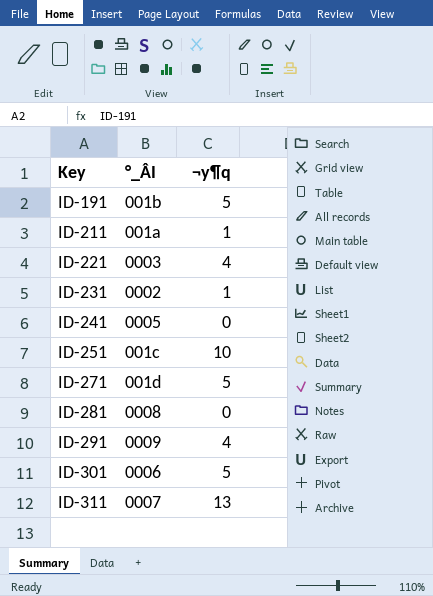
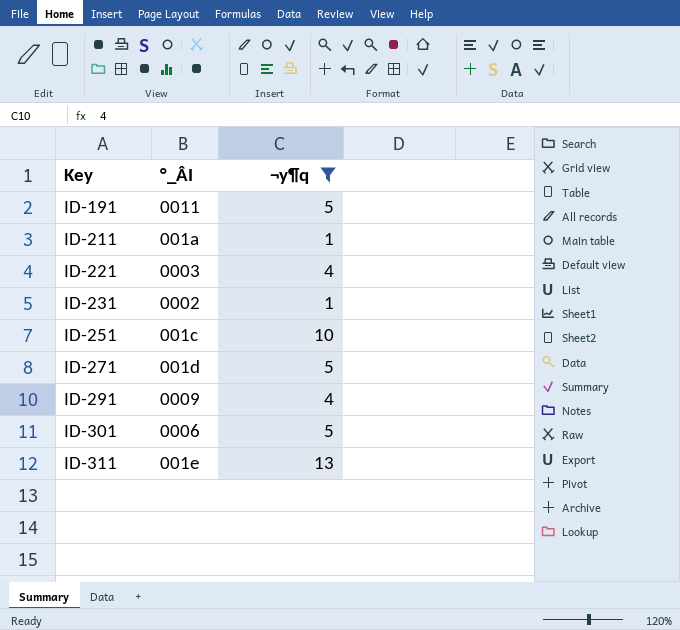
filter: none -> ¬y¶q != 0
ID-191 | °_ÂI: 001b -> 0011
ID-311 | °_ÂI: 0007 -> 001e

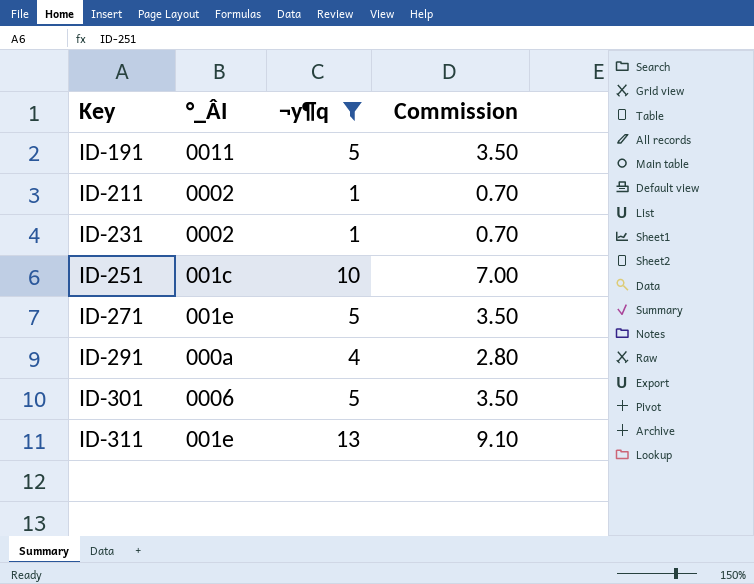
column Commission | formula: none -> [¬y¶q] * 0.7
row ID-221: 0003 | 4 -> none
ID-211 | °_ÂI: 001a -> 0002
ID-271 | °_ÂI: 001d -> 001e
ID-291 | °_ÂI: 0009 -> 000a

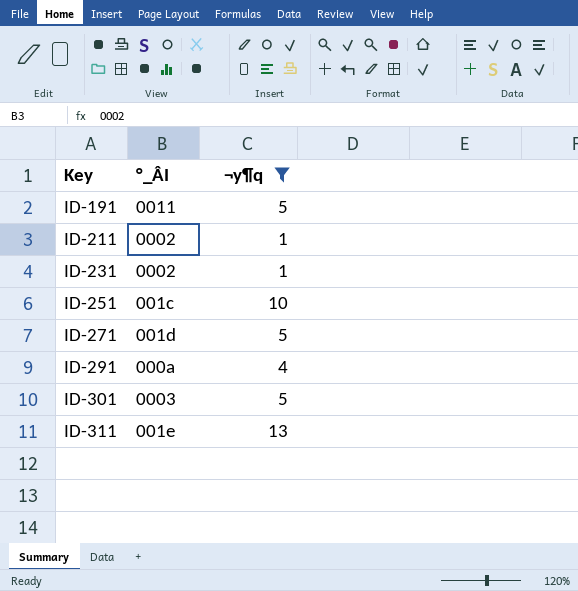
column Commission | formula: [¬y¶q] * 0.7 -> none
ID-271 | °_ÂI: 001e -> 001d
ID-301 | °_ÂI: 0006 -> 0003

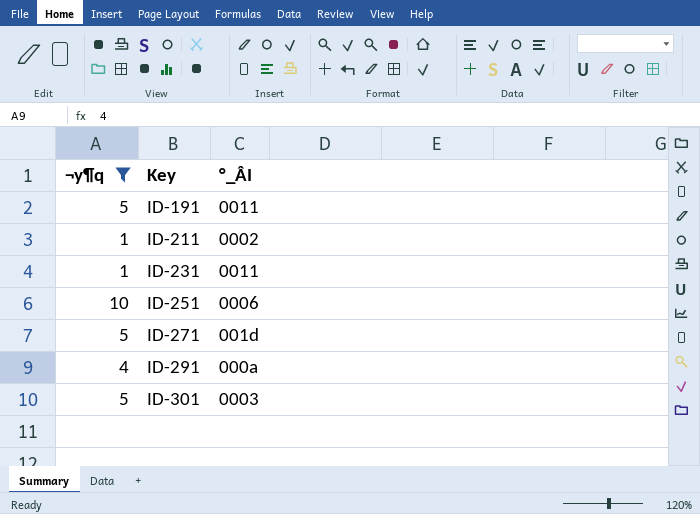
column ¬y¶q | position: 3 -> 1
row ID-311: 001e | 13 -> none
ID-231 | °_ÂI: 0002 -> 0011
ID-251 | °_ÂI: 001c -> 0006

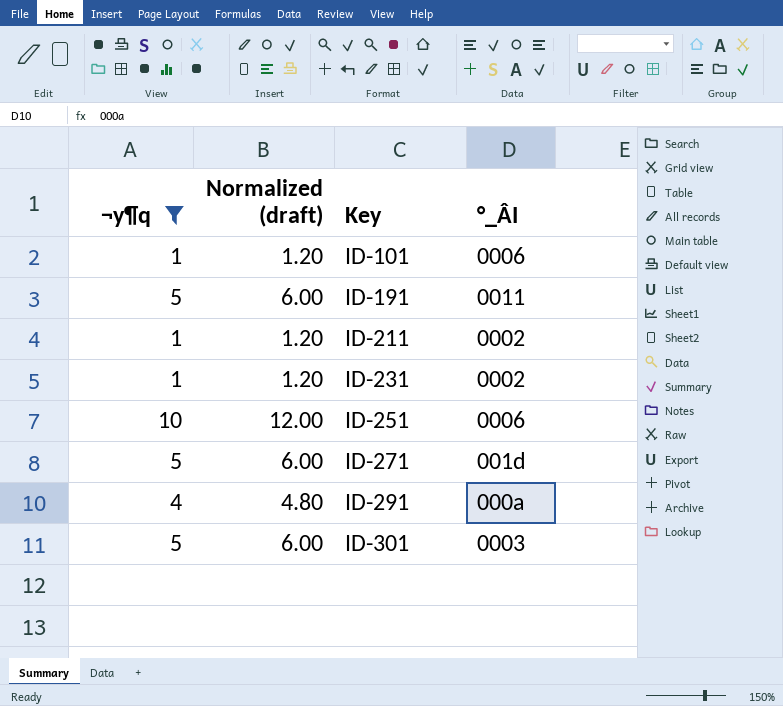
column Normalized (draft) | formula: none -> [¬y¶q] * 1.2
row ID-101: none -> 1 | 1.20 | 0006
ID-231 | °_ÂI: 0011 -> 0002

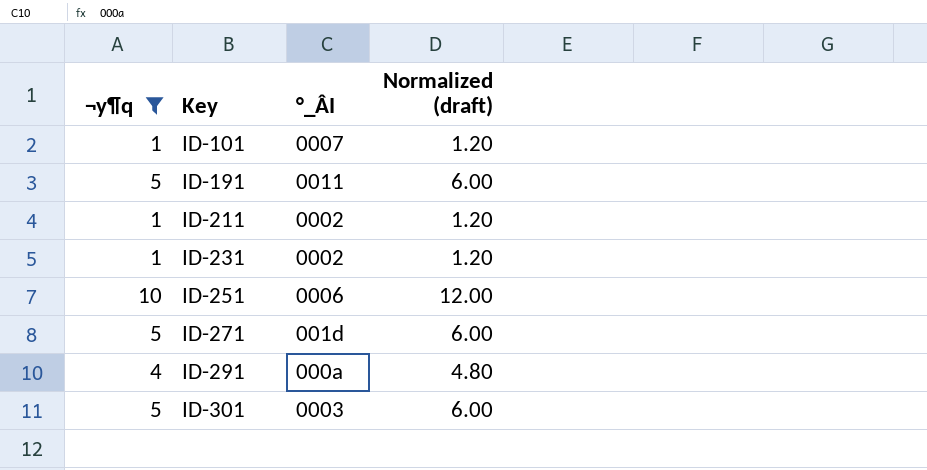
column Normalized (draft) | position: 2 -> 4
ID-101 | °_ÂI: 0006 -> 0007

